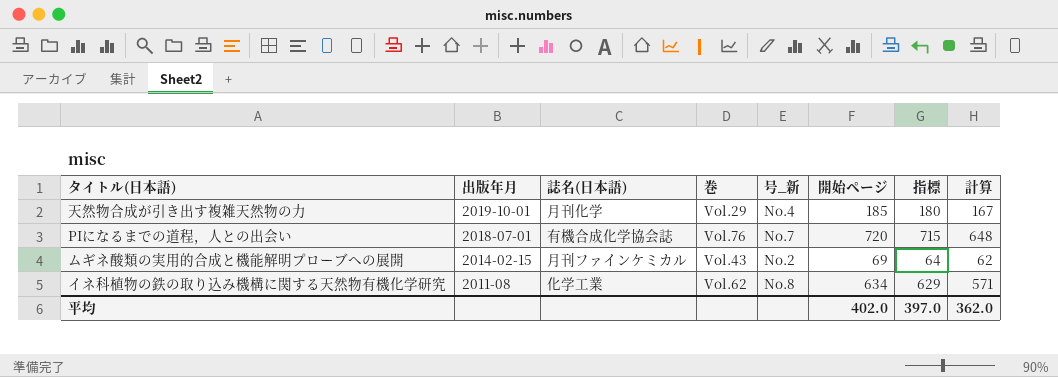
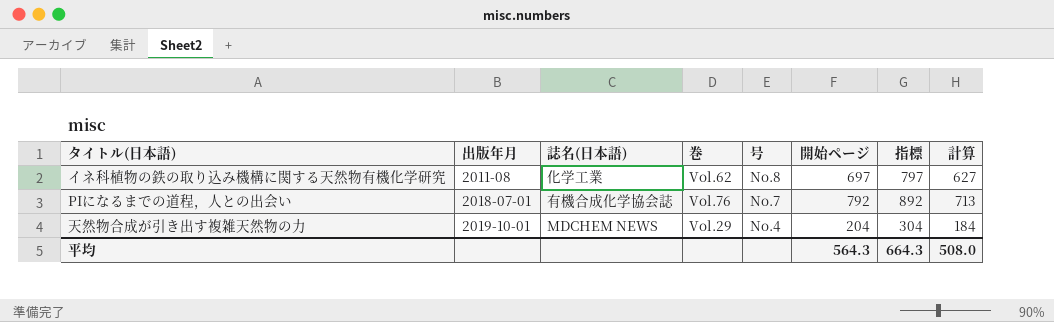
row order: 出版年月 descending -> 出版年月 ascending
column name: 号_新 -> 号
column 指標 | formula: [開始ページ] - 5 -> [開始ページ] + 100
row ムギネ酸類の実用的合成と機能解明プローブへの展開: 2014-02-15 | 月刊ファインケミカル | Vol.43 | No.2 | 69 | 64 | 62 -> none
イネ科植物の鉄の取り込み機構に関する天然物有機化学研究 | 開始ページ: 634 -> 697
イネ科植物の鉄の取り込み機構に関する天然物有機化学研究 | 計算: 571 -> 627
PIになるまでの道程，人との出会い | 開始ページ: 720 -> 792
PIになるまでの道程，人との出会い | 計算: 648 -> 713
天然物合成が引き出す複雑天然物の力 | 誌名(日本語): 月刊化学 -> MDCHEM NEWS
天然物合成が引き出す複雑天然物の力 | 開始ページ: 185 -> 204
天然物合成が引き出す複雑天然物の力 | 計算: 167 -> 184
平均 | 開始ページ: 402.0 -> 564.3
平均 | 指標: 397.0 -> 664.3
平均 | 計算: 362.0 -> 508.0

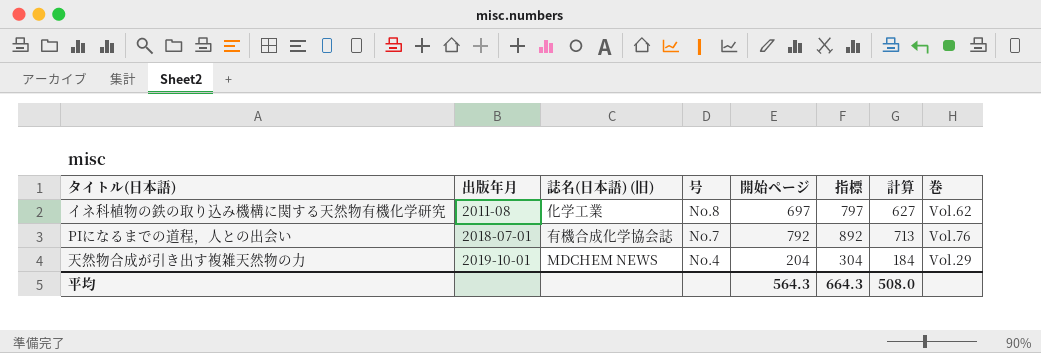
column name: 誌名(日本語) -> 誌名(日本語) (旧)
column 巻 | position: 4 -> 8

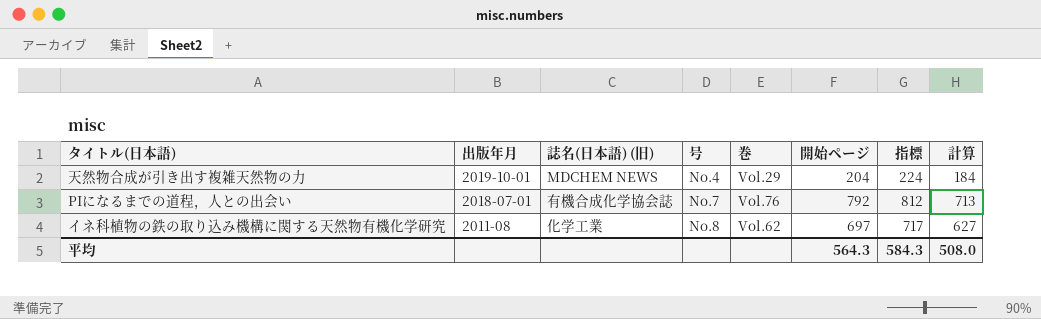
row order: 出版年月 ascending -> 出版年月 descending
column 巻 | position: 8 -> 5
column 指標 | formula: [開始ページ] + 100 -> [開始ページ] + 20
平均 | 指標: 664.3 -> 584.3

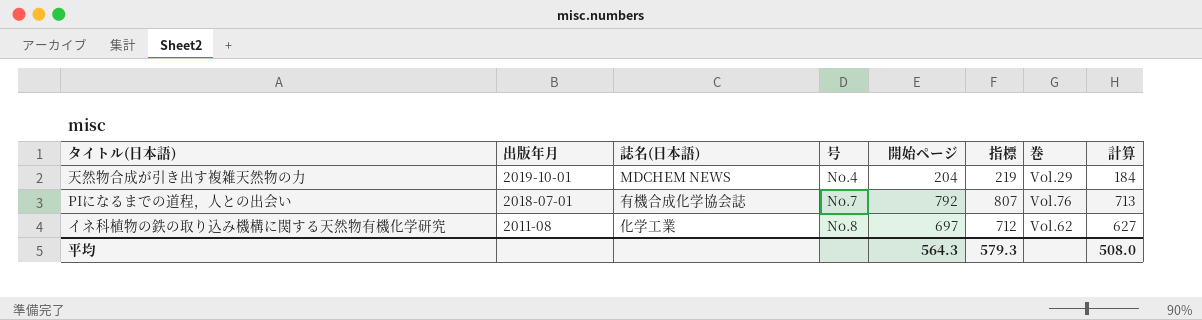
column name: 誌名(日本語) (旧) -> 誌名(日本語)
column 指標 | formula: [開始ページ] + 20 -> [開始ページ] + 15
column 巻 | position: 5 -> 7
平均 | 指標: 584.3 -> 579.3

